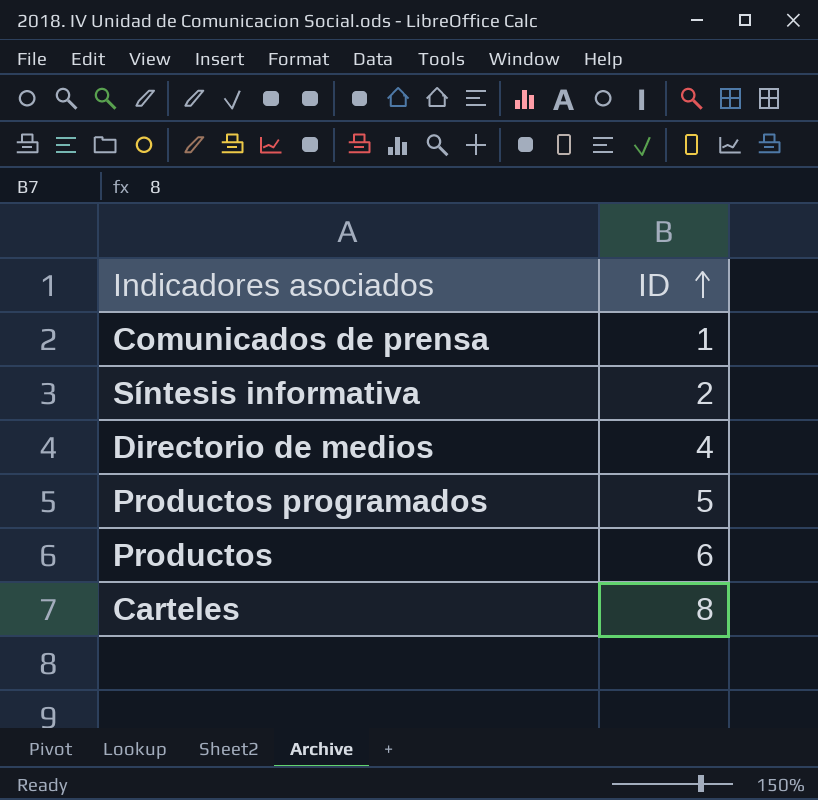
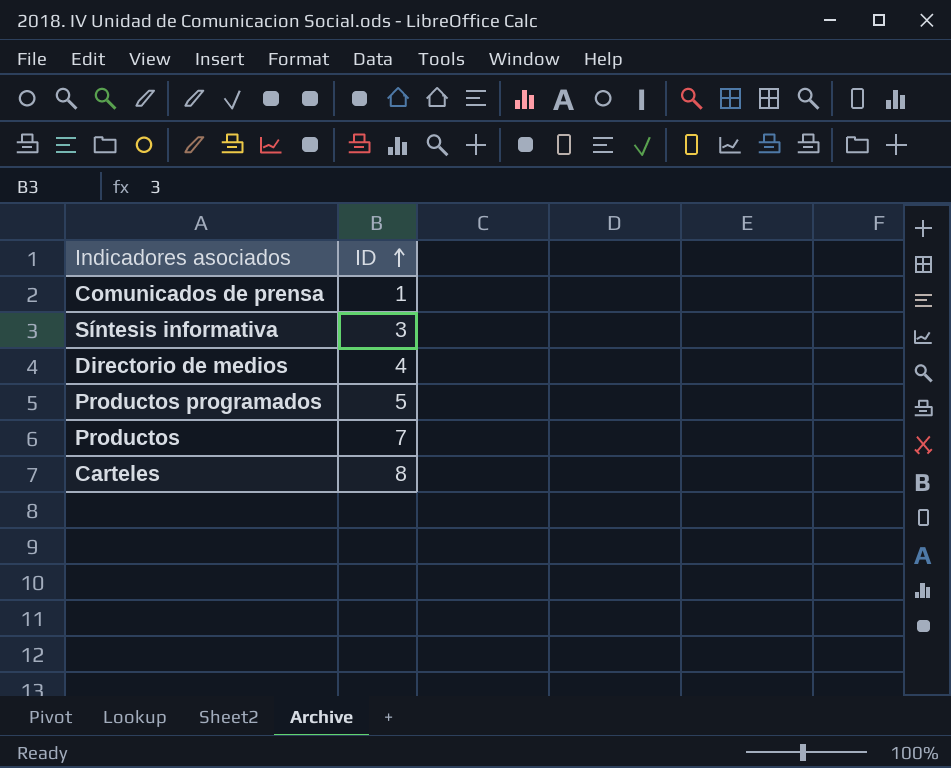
Síntesis informativa | ID: 2 -> 3
Productos | ID: 6 -> 7

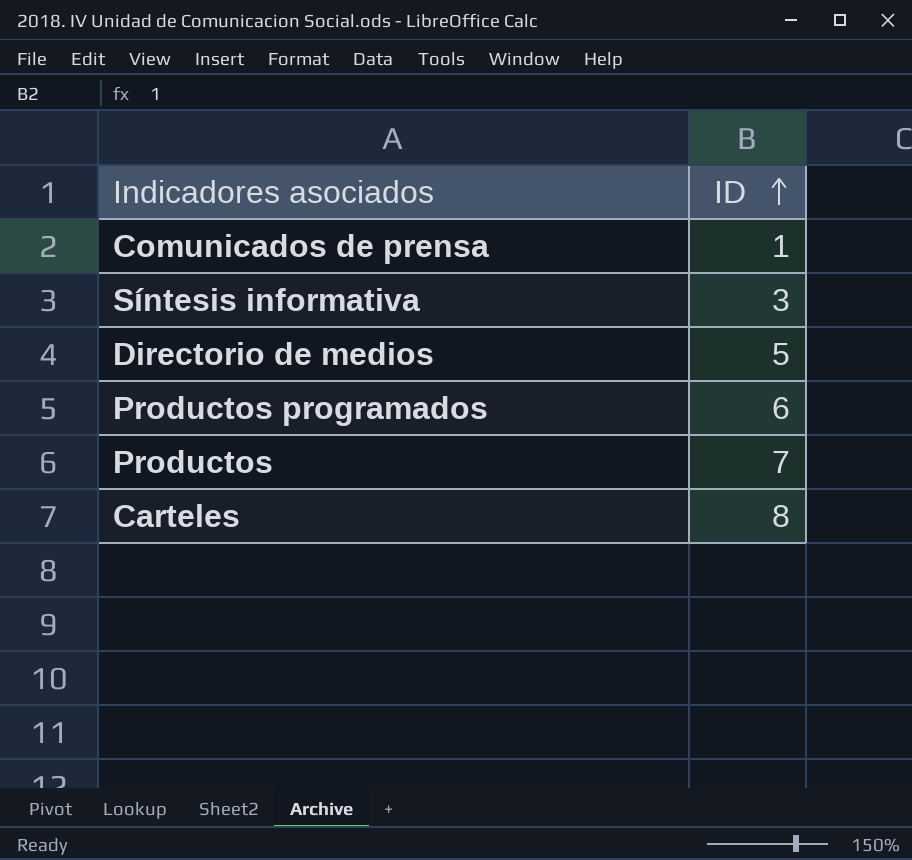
Directorio de medios | ID: 4 -> 5
Productos programados | ID: 5 -> 6

